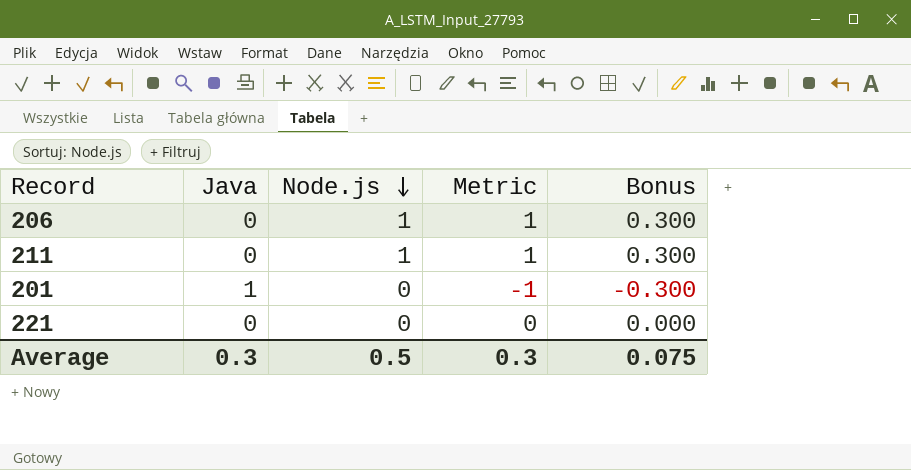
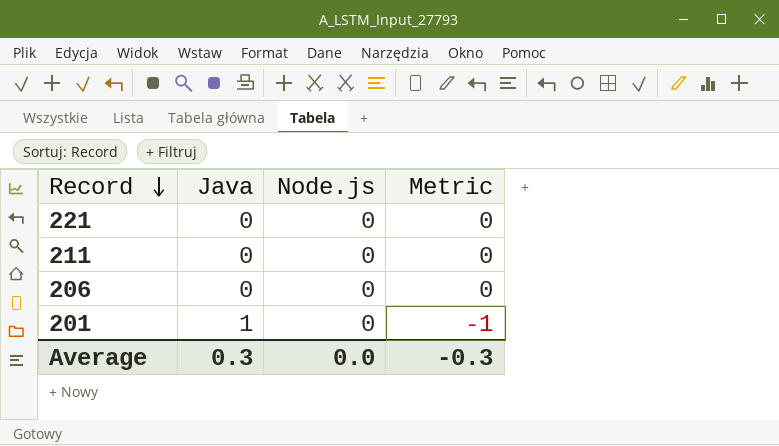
row order: Node.js descending -> Record descending
column Bonus | formula: [Metric] * 0.3 -> none
211 | Node.js: 1 -> 0
211 | Metric: 1 -> 0
206 | Node.js: 1 -> 0
206 | Metric: 1 -> 0
Average | Node.js: 0.5 -> 0.0
Average | Metric: 0.3 -> -0.3

